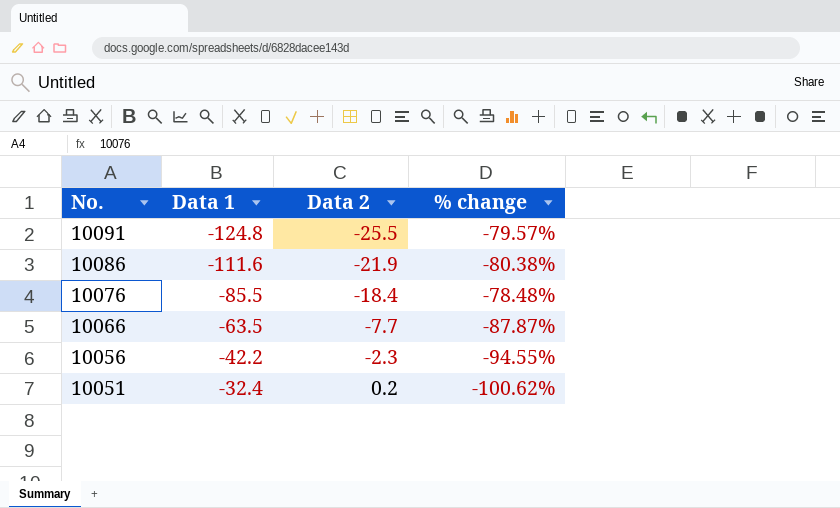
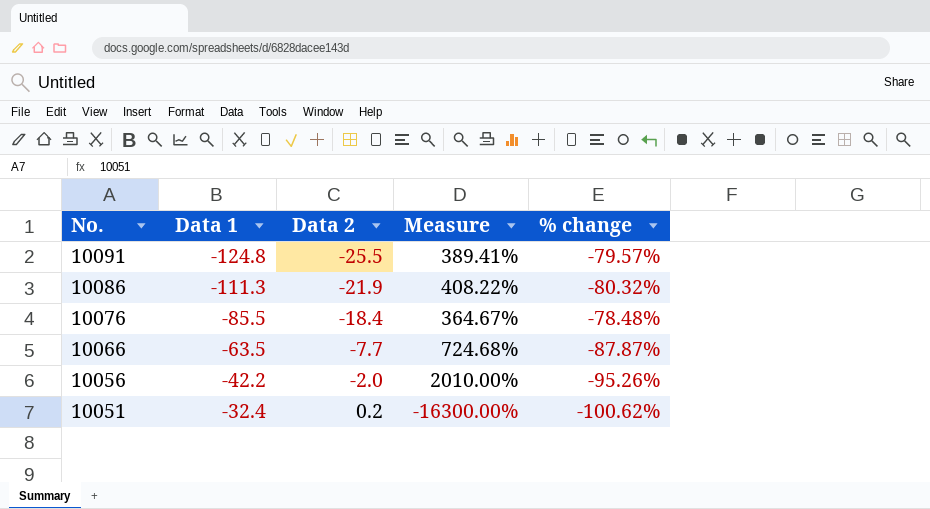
column Measure | formula: none -> ([Data 1] - [Data 2]) / [Data 2]
10086 | Data 1: -111.6 -> -111.3
10086 | % change: -80.38% -> -80.32%
10056 | Data 2: -2.3 -> -2.0
10056 | % change: -94.55% -> -95.26%

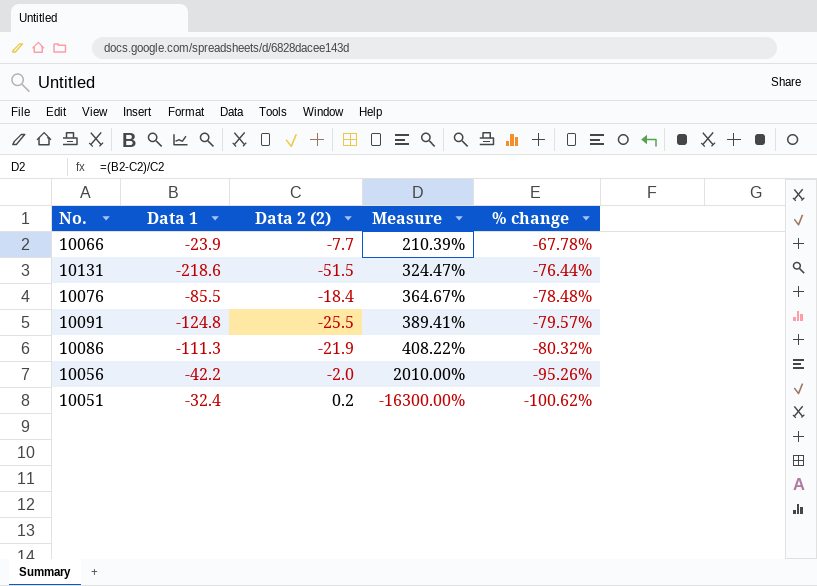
row order: No. descending -> % change descending
column name: Data 2 -> Data 2 (2)
10066 | Data 1: -63.5 -> -23.9
10066 | Measure: 724.68% -> 210.39%
10066 | % change: -87.87% -> -67.78%
row 10131: none -> -218.6 | -51.5 | 324.47% | -76.44%

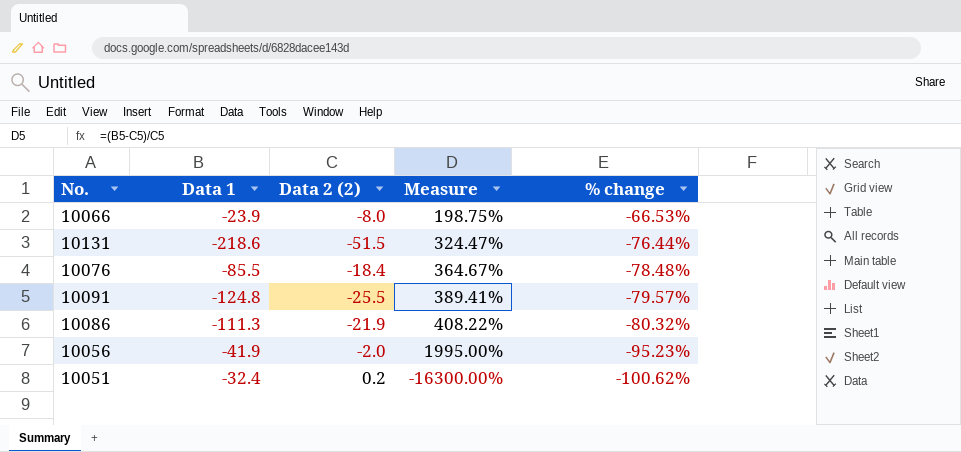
10066 | Data 2 (2): -7.7 -> -8.0
10066 | Measure: 210.39% -> 198.75%
10066 | % change: -67.78% -> -66.53%
10056 | Data 1: -42.2 -> -41.9
10056 | Measure: 2010.00% -> 1995.00%
10056 | % change: -95.26% -> -95.23%

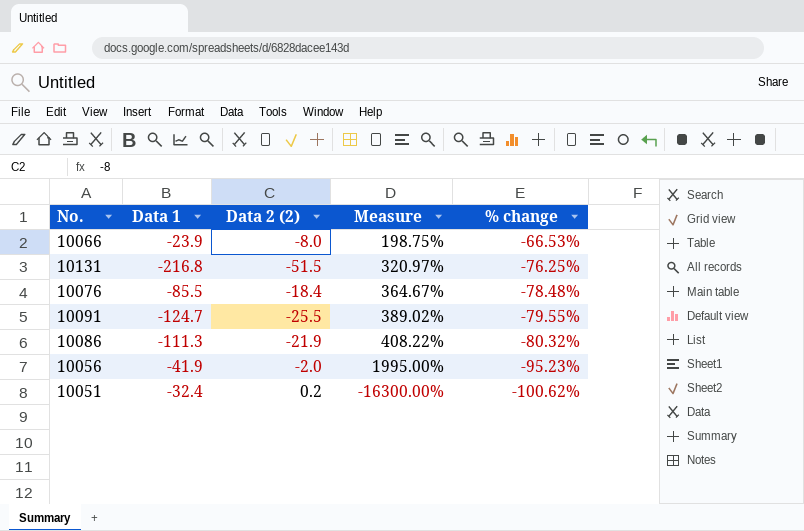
10131 | Data 1: -218.6 -> -216.8
10131 | Measure: 324.47% -> 320.97%
10131 | % change: -76.44% -> -76.25%
10091 | Data 1: -124.8 -> -124.7
10091 | Measure: 389.41% -> 389.02%
10091 | % change: -79.57% -> -79.55%

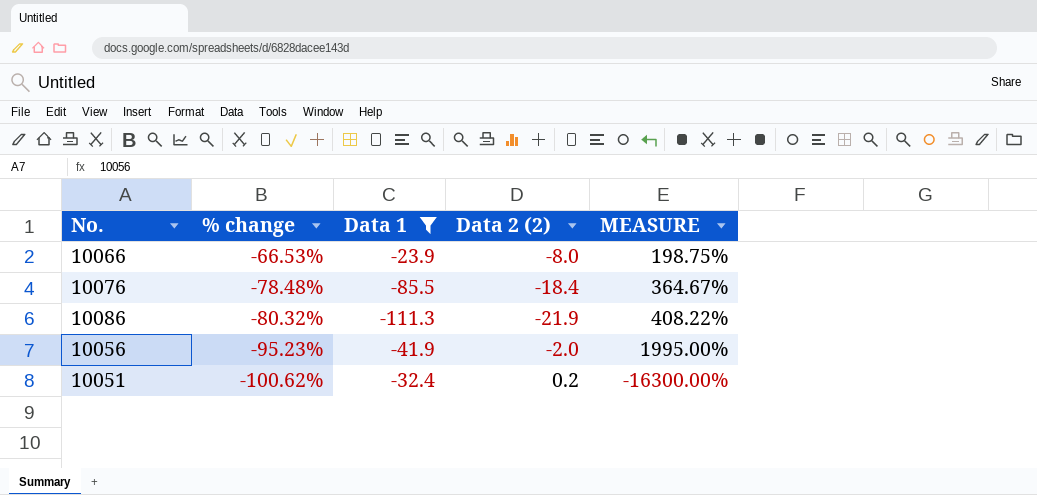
filter: none -> Data 1 >= -111.3
column % change | position: 5 -> 2
column name: Measure -> MEASURE

